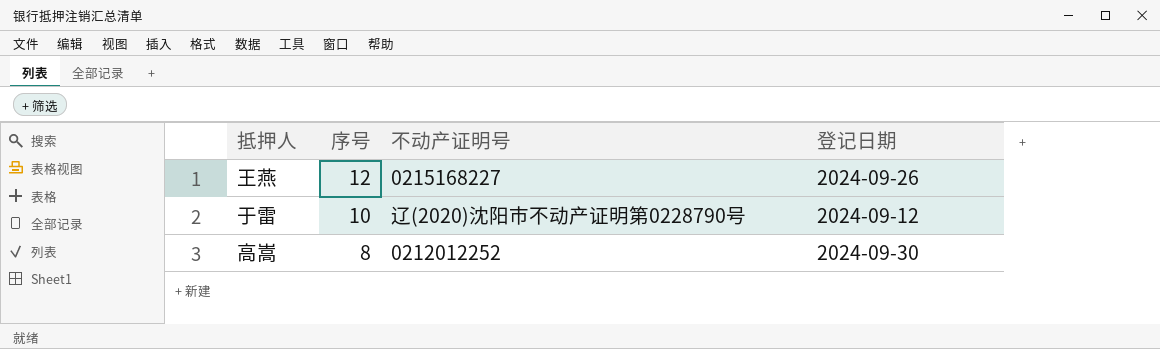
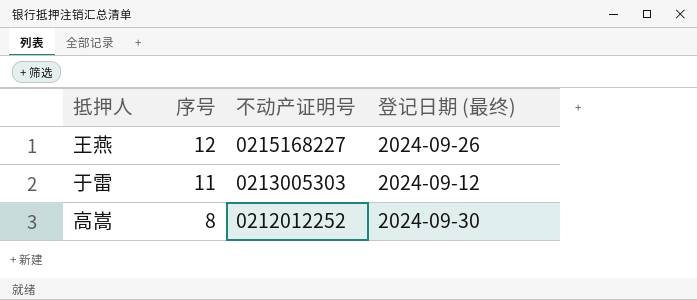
column name: 登记日期 -> 登记日期 (最终)
于雷 | 序号: 10 -> 11
于雷 | 不动产证明号: 辽(2020)沈阳市不动产证明第0228790号 -> 0213005303

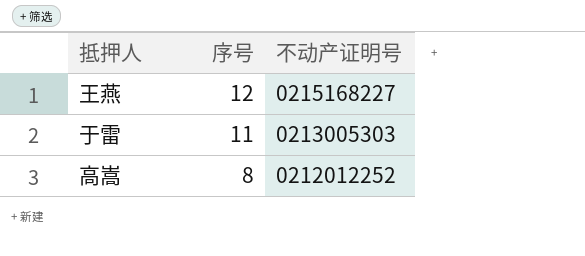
column 登记日期 (最终) | position: 4 -> none

